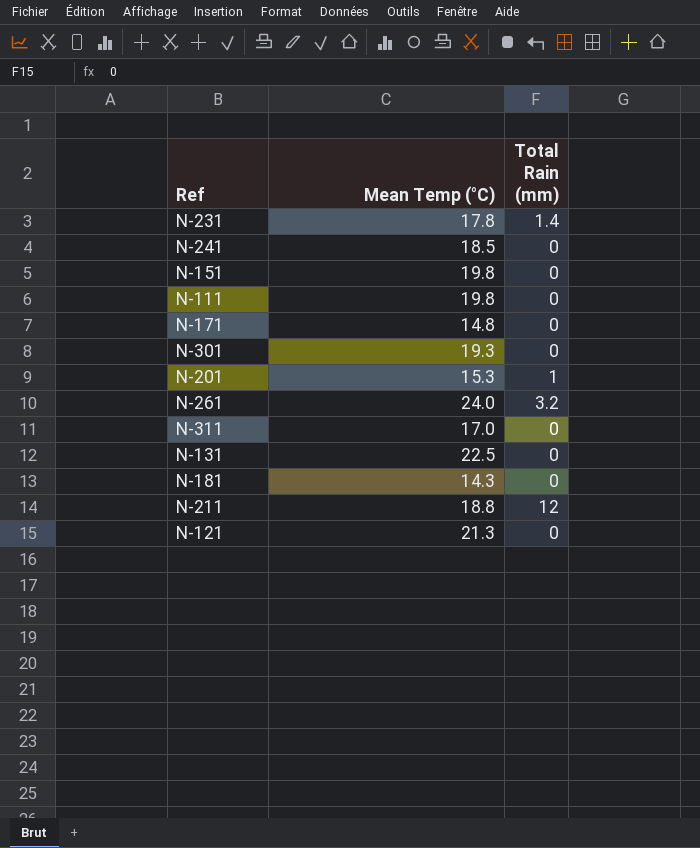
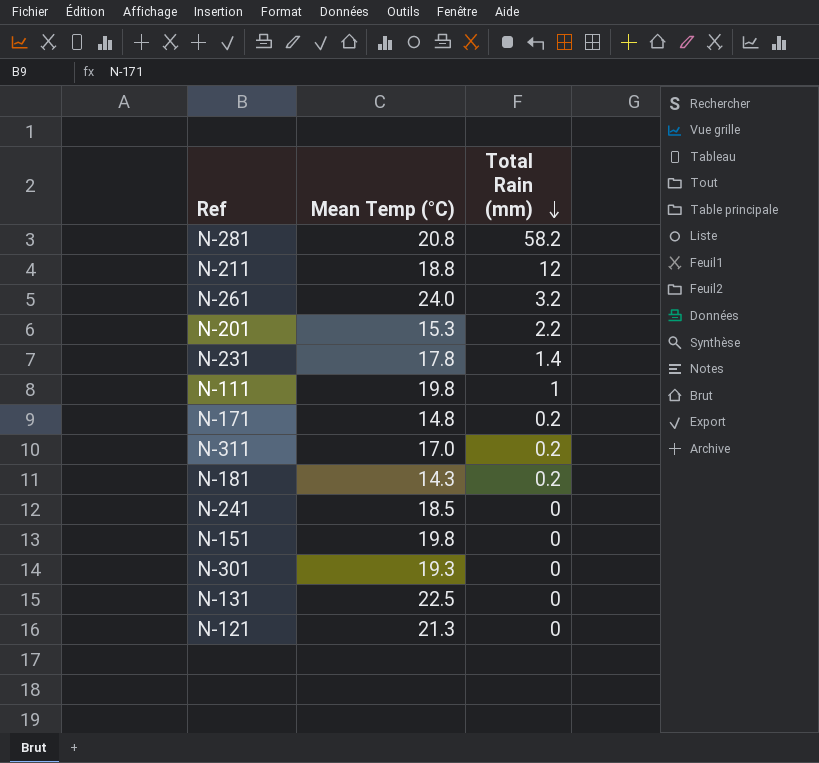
row order: none -> Total Rain (mm) descending
row N-281: none -> 20.8 | 58.2
N-201 | Total Rain (mm): 1 -> 2.2
N-111 | Total Rain (mm): 0 -> 1
N-171 | Total Rain (mm): 0 -> 0.2
N-311 | Total Rain (mm): 0 -> 0.2
N-181 | Total Rain (mm): 0 -> 0.2

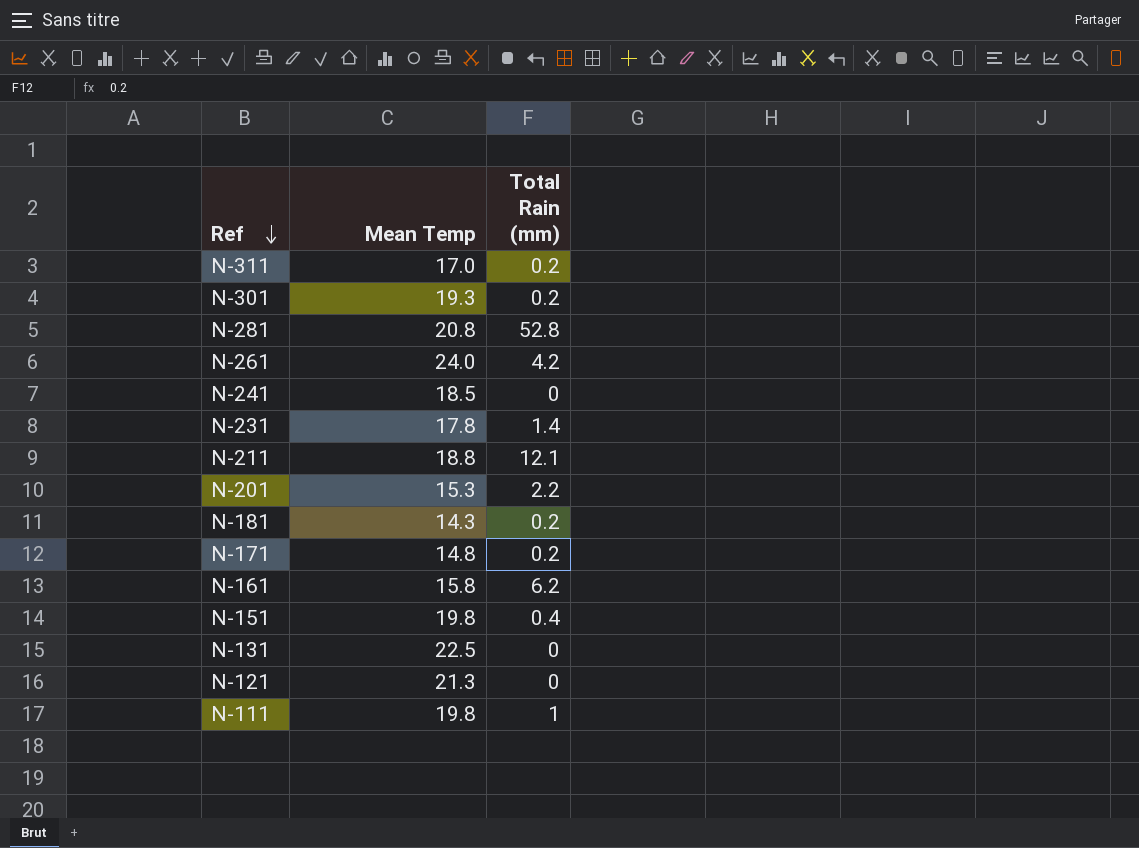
row order: Total Rain (mm) descending -> Ref descending
column name: Mean Temp (°C) -> Mean Temp
N-301 | Total Rain (mm): 0 -> 0.2
N-281 | Total Rain (mm): 58.2 -> 52.8
N-261 | Total Rain (mm): 3.2 -> 4.2
N-211 | Total Rain (mm): 12 -> 12.1
row N-161: none -> 15.8 | 6.2
N-151 | Total Rain (mm): 0 -> 0.4

